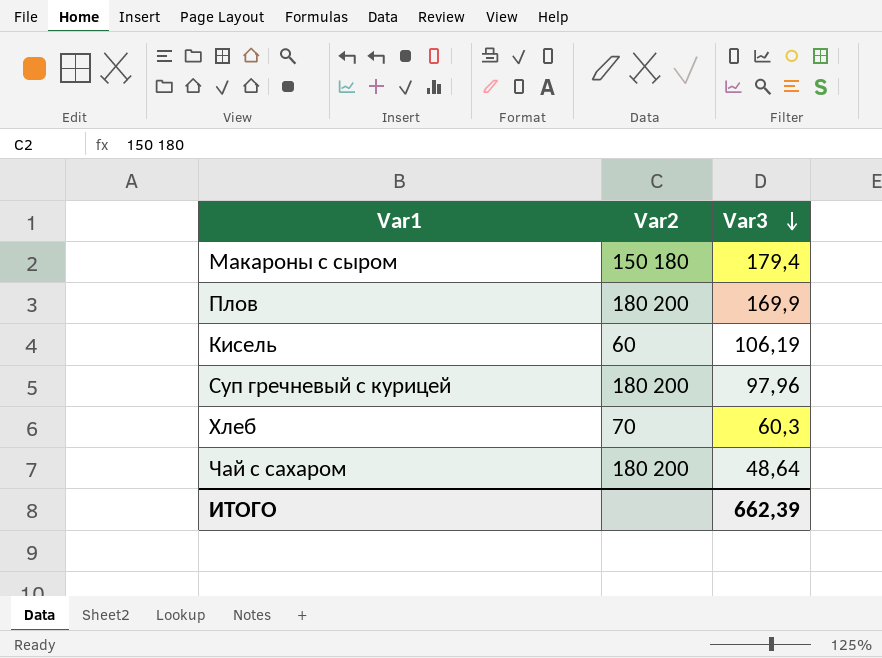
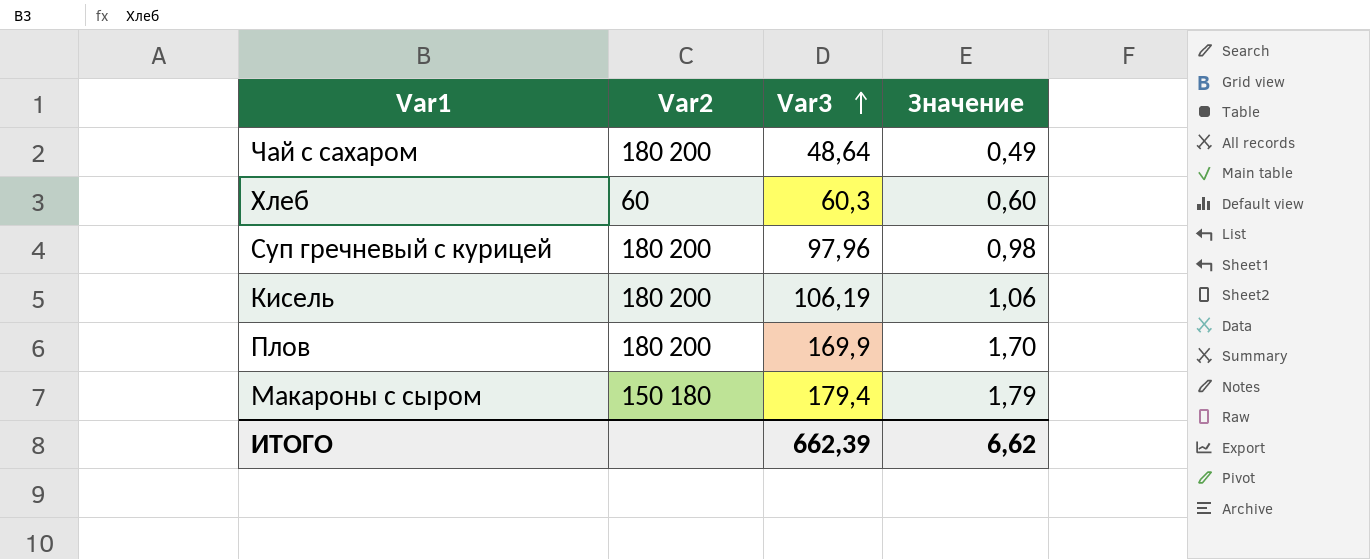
row order: Var3 descending -> Var3 ascending
column Значение | formula: none -> [Var3] * 0,01
Хлеб | Var2: 70 -> 60
Кисель | Var2: 60 -> 180 200

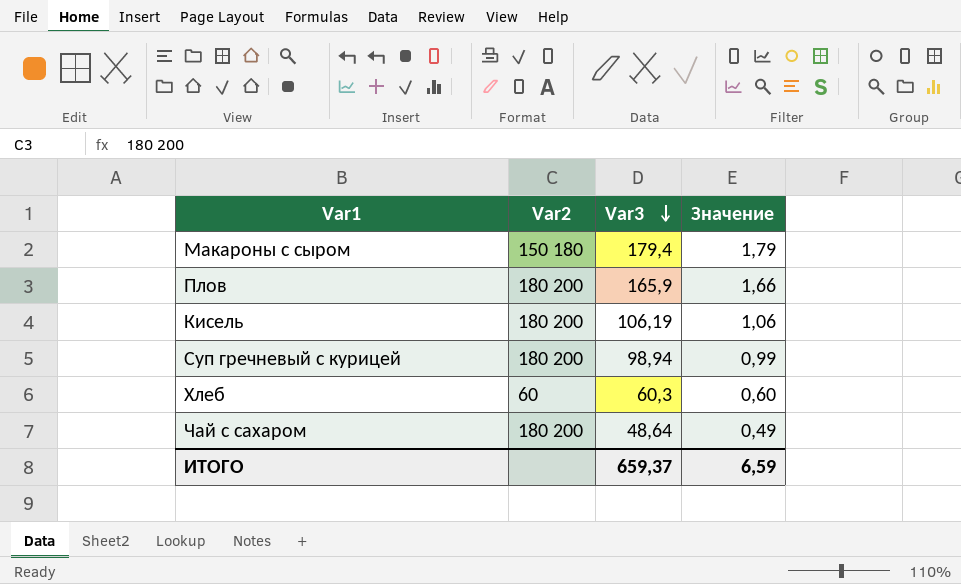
row order: Var3 ascending -> Var3 descending
Плов | Var3: 169,9 -> 165,9
Плов | Значение: 1,70 -> 1,66
Суп гречневый с курицей | Var3: 97,96 -> 98,94
Суп гречневый с курицей | Значение: 0,98 -> 0,99
ИТОГО | Var3: 662,39 -> 659,37
ИТОГО | Значение: 6,62 -> 6,59

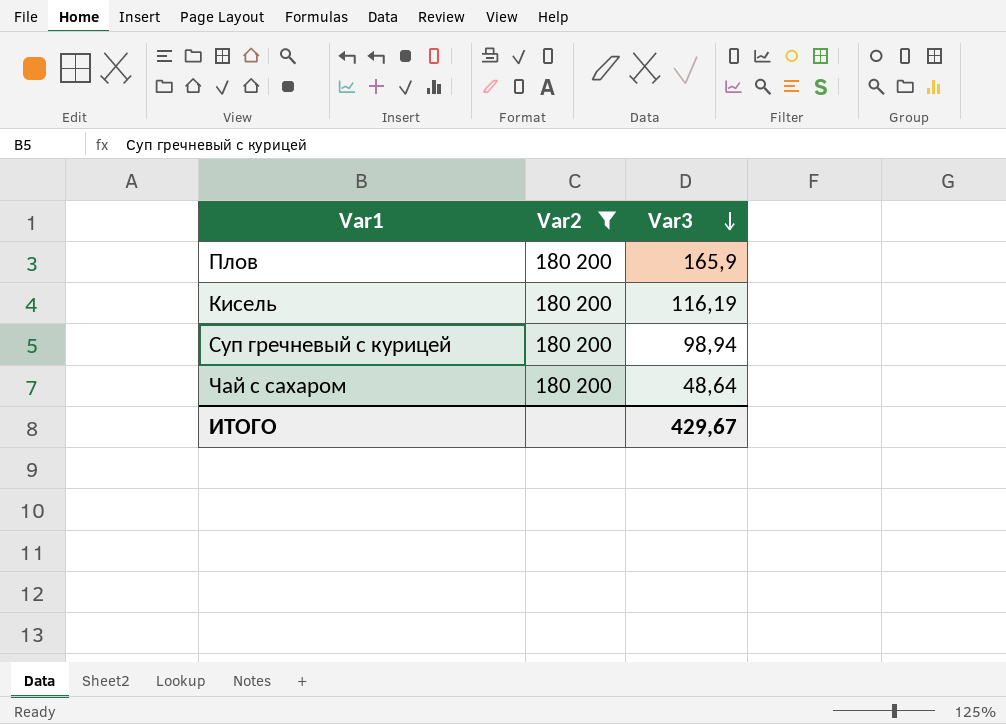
filter: none -> Var2 = 180 200
column Значение | formula: [Var3] * 0,01 -> none
Кисель | Var3: 106,19 -> 116,19
ИТОГО | Var3: 659,37 -> 429,67

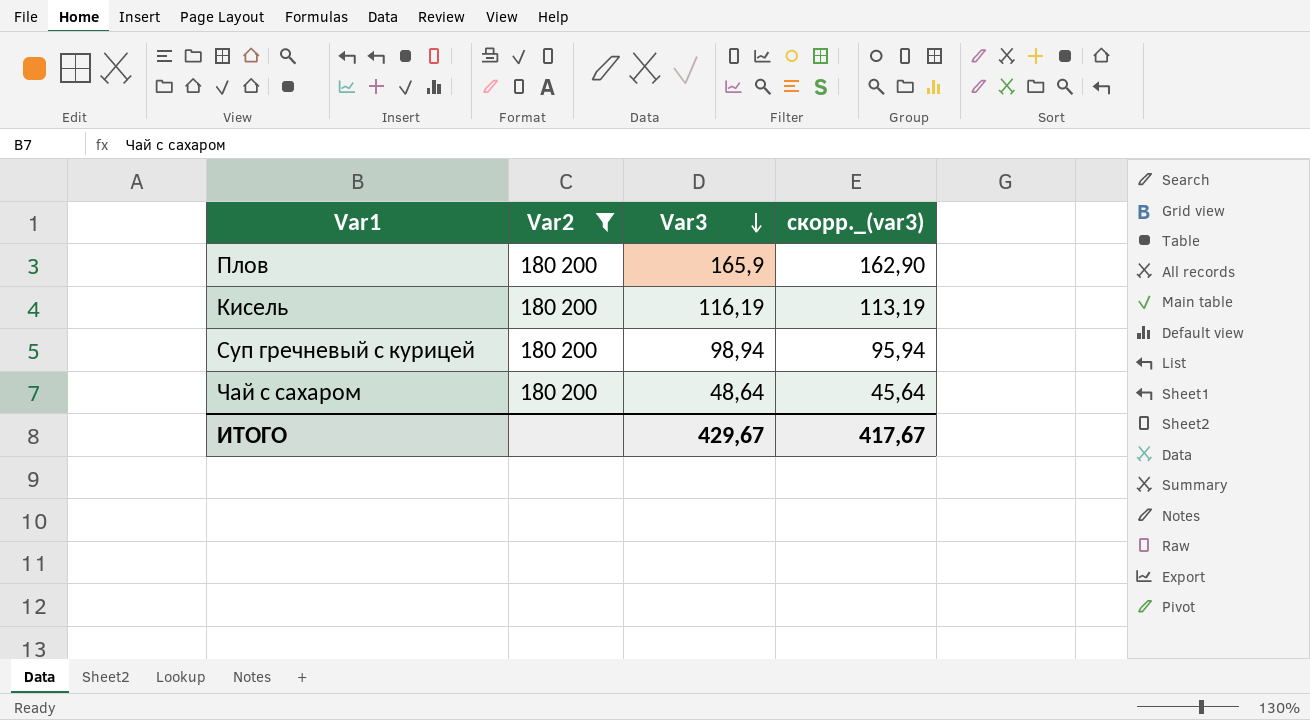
column скорр._(var3) | formula: none -> [Var3] - 3

